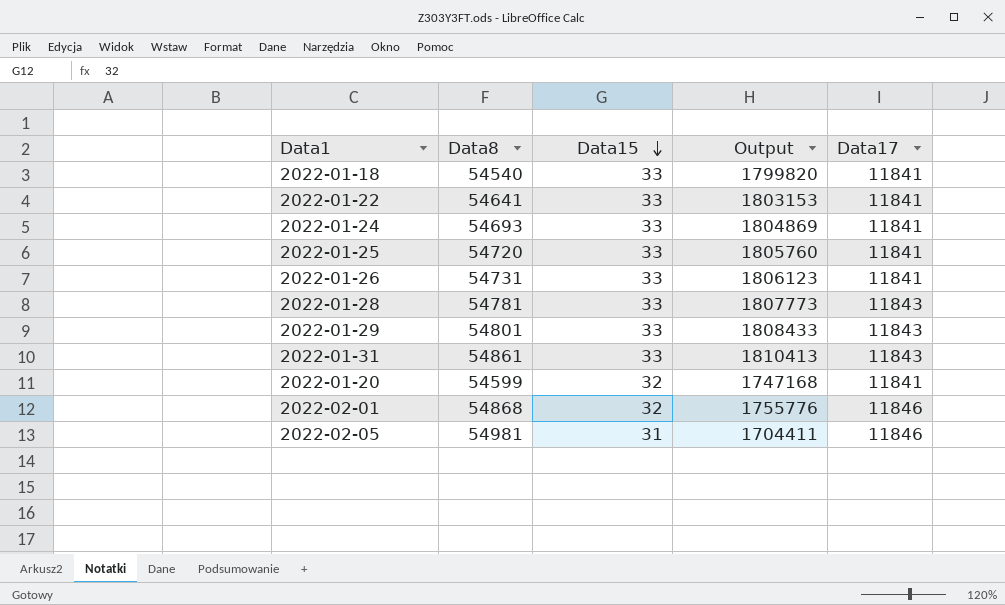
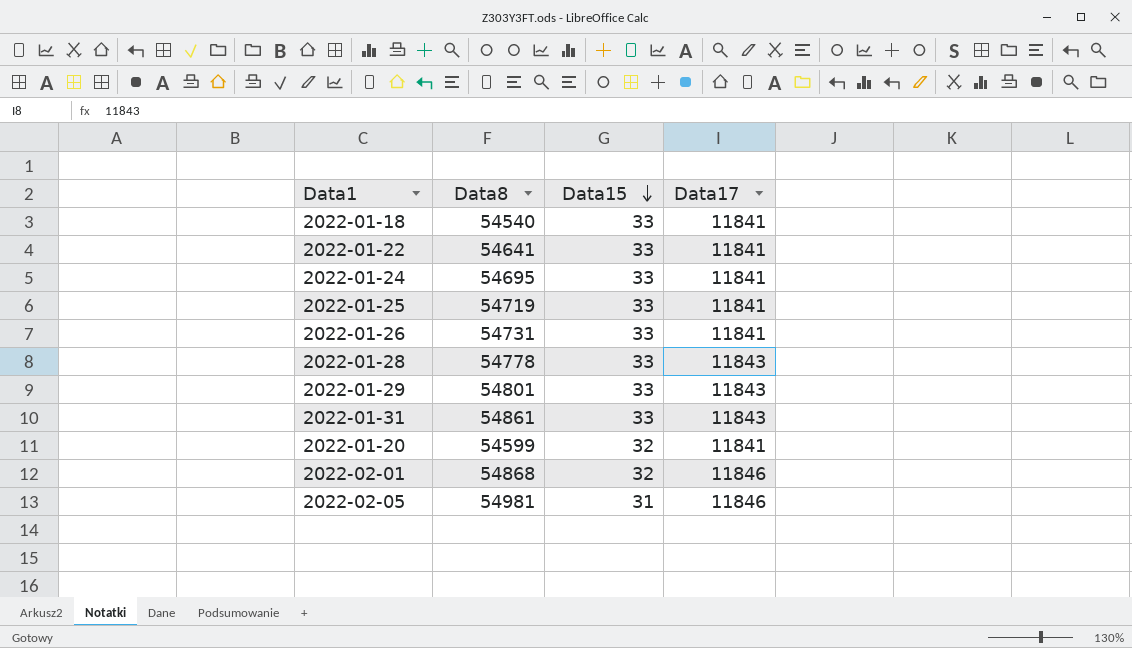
column Output | formula: [Data8] * [Data15] -> none
2022-01-24 | Data8: 54693 -> 54695
2022-01-25 | Data8: 54720 -> 54719
2022-01-28 | Data8: 54781 -> 54778

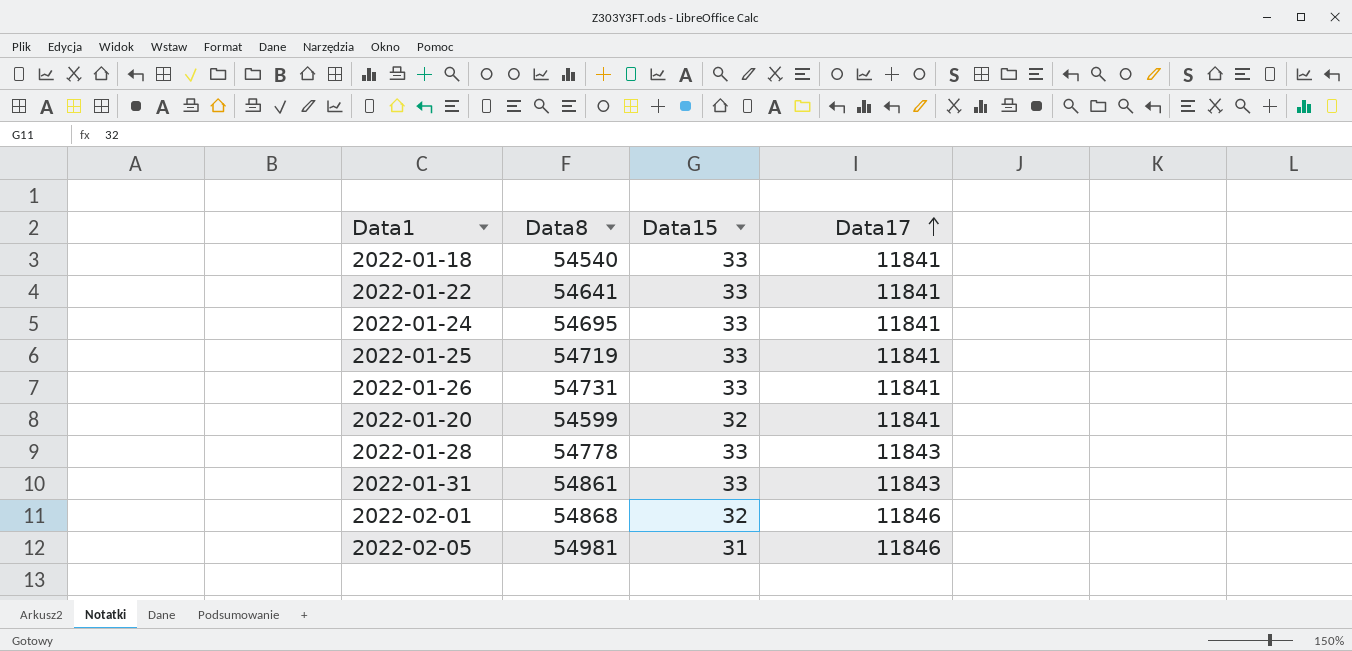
row order: Data15 descending -> Data17 ascending
row 2022-01-29: 54801 | 33 | 11843 -> none

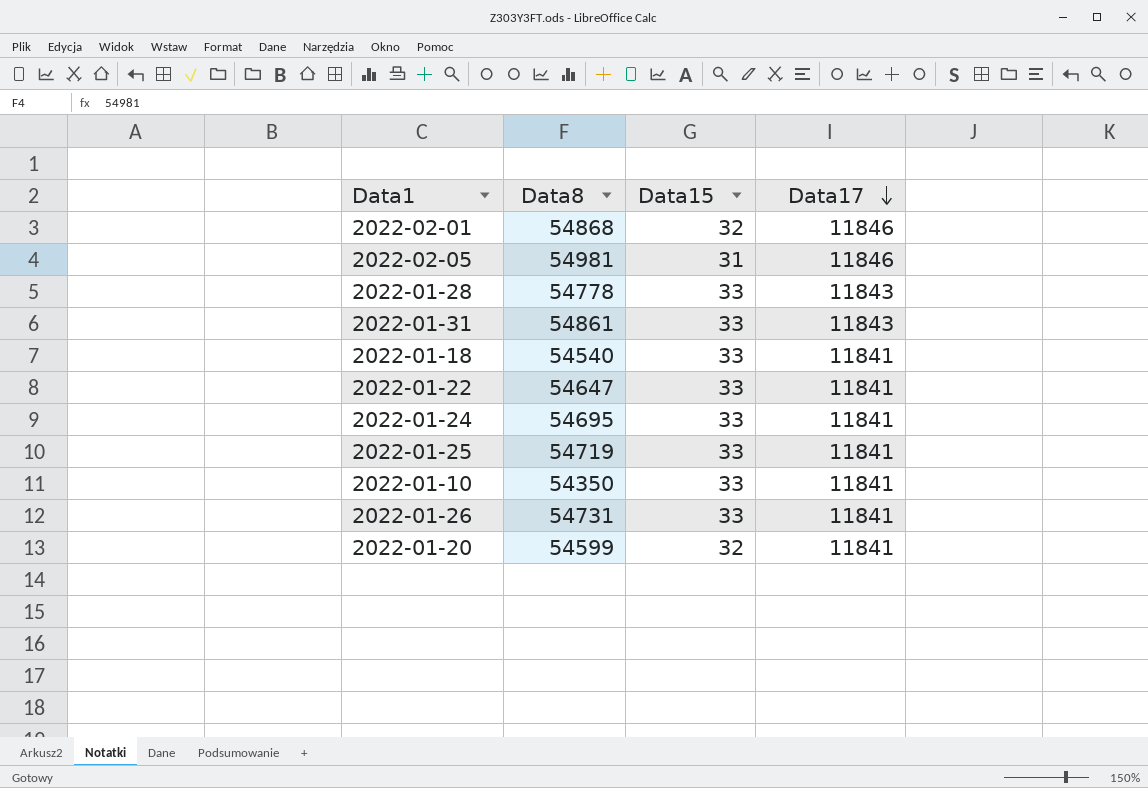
row order: Data17 ascending -> Data17 descending
2022-01-22 | Data8: 54641 -> 54647
row 2022-01-10: none -> 54350 | 33 | 11841

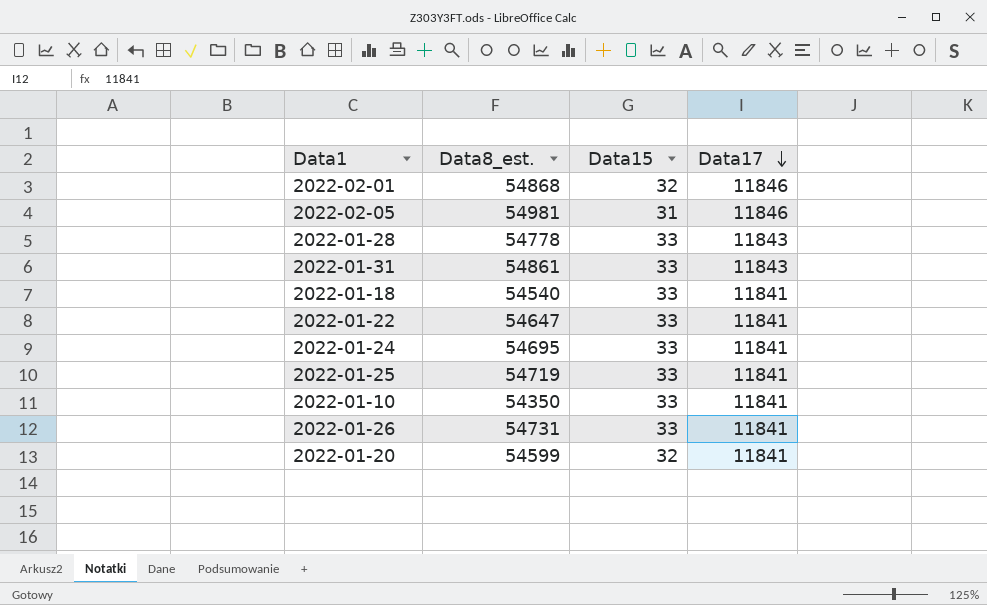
column name: Data8 -> Data8_est.

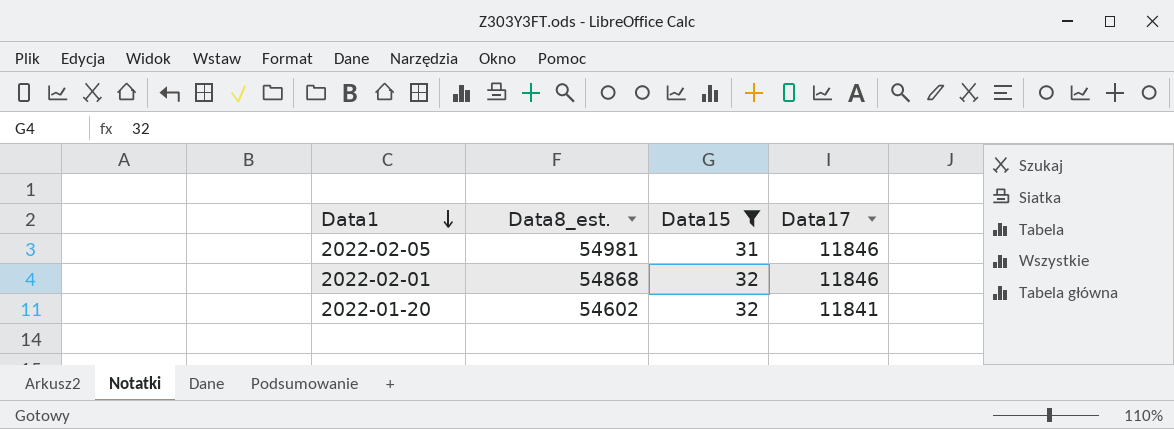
filter: none -> Data15 != 33
row order: Data17 descending -> Data1 descending
2022-01-20 | Data8_est.: 54599 -> 54602

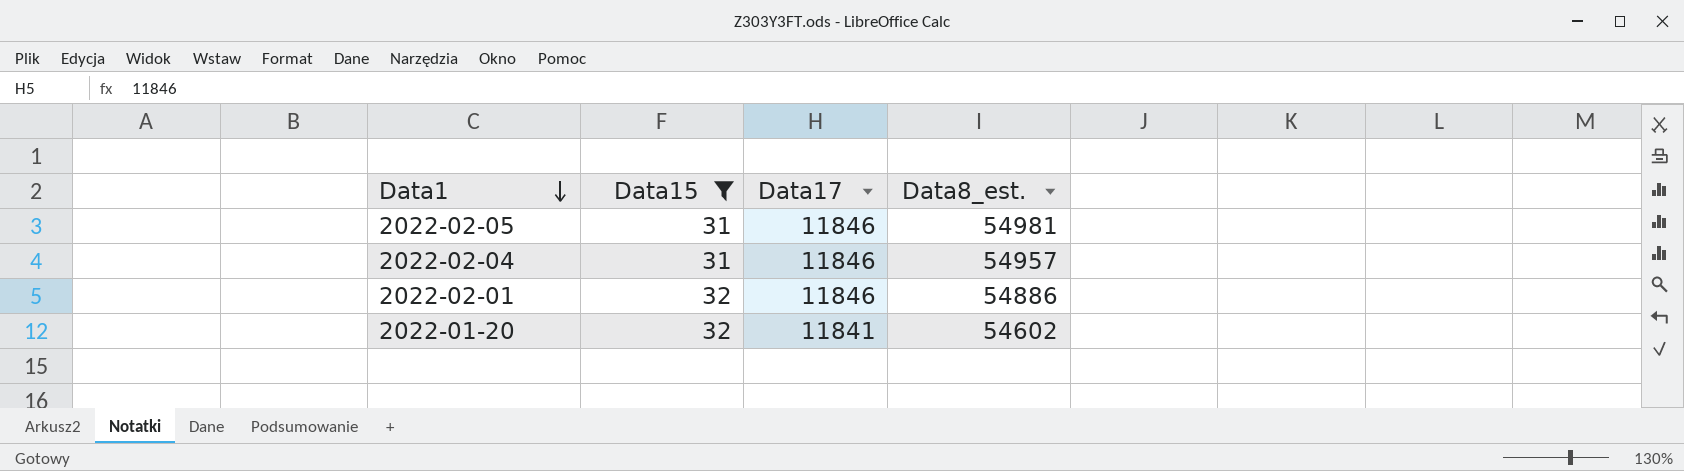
column Data8_est. | position: 2 -> 4
row 2022-02-04: none -> 31 | 11846 | 54957
2022-02-01 | Data8_est.: 54868 -> 54886

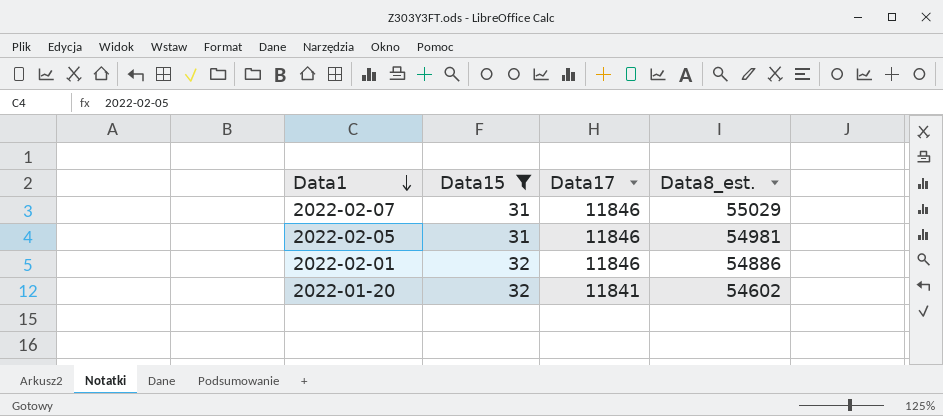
row 2022-02-04: 31 | 11846 | 54957 -> none
row 2022-02-07: none -> 31 | 11846 | 55029

